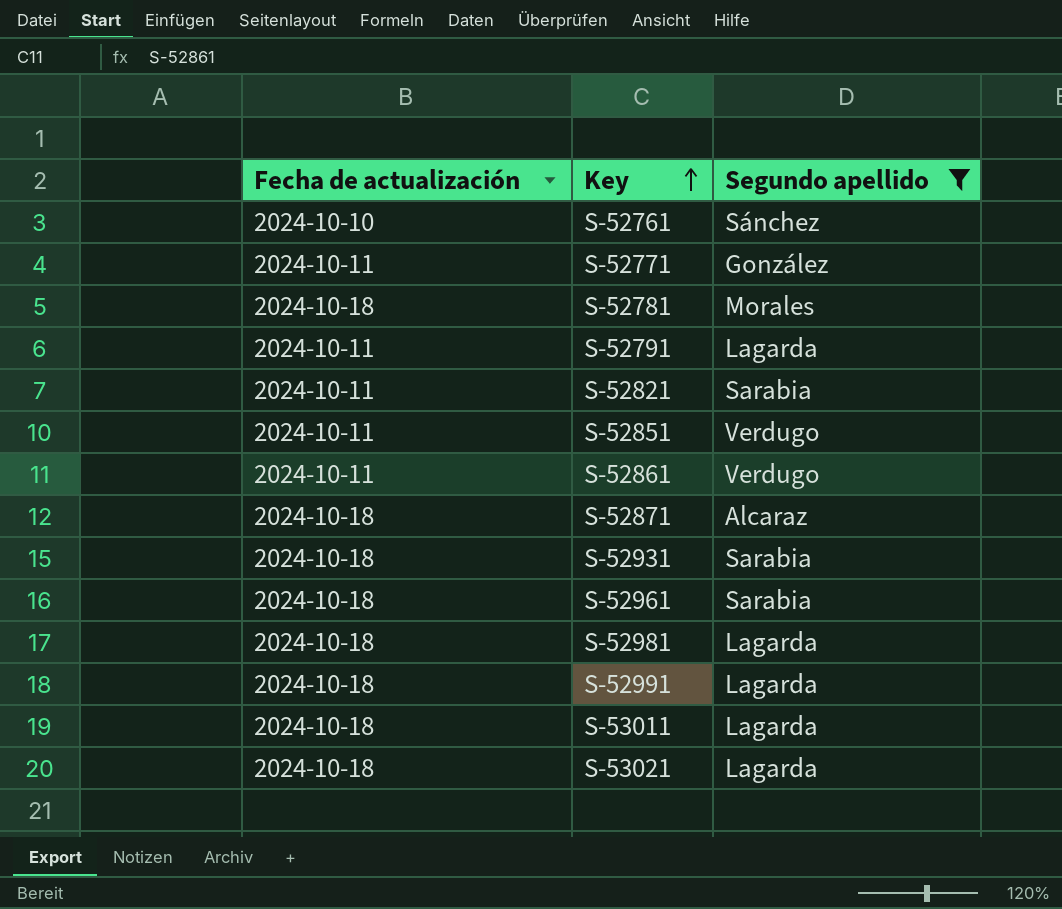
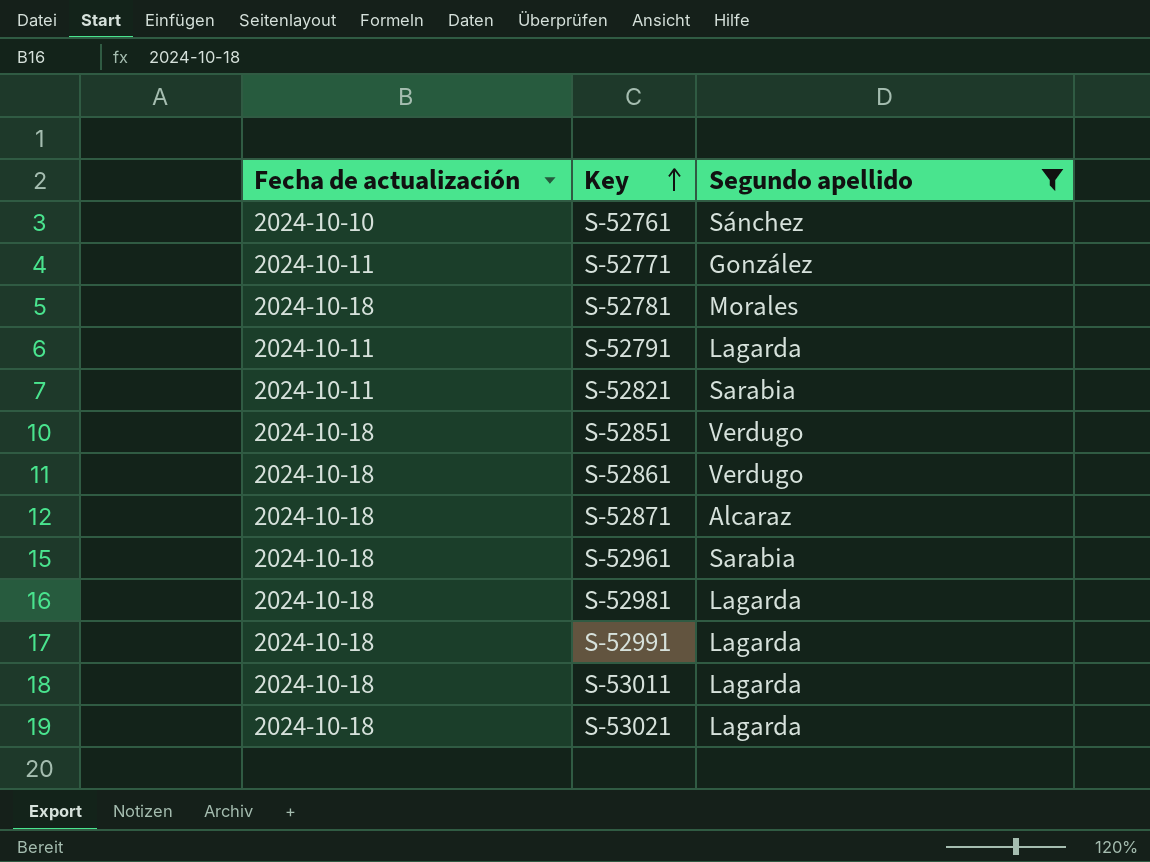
row S-52931: 2024-10-18 | Sarabia -> none
S-52851 | Fecha de actualización: 2024-10-11 -> 2024-10-18
S-52861 | Fecha de actualización: 2024-10-11 -> 2024-10-18

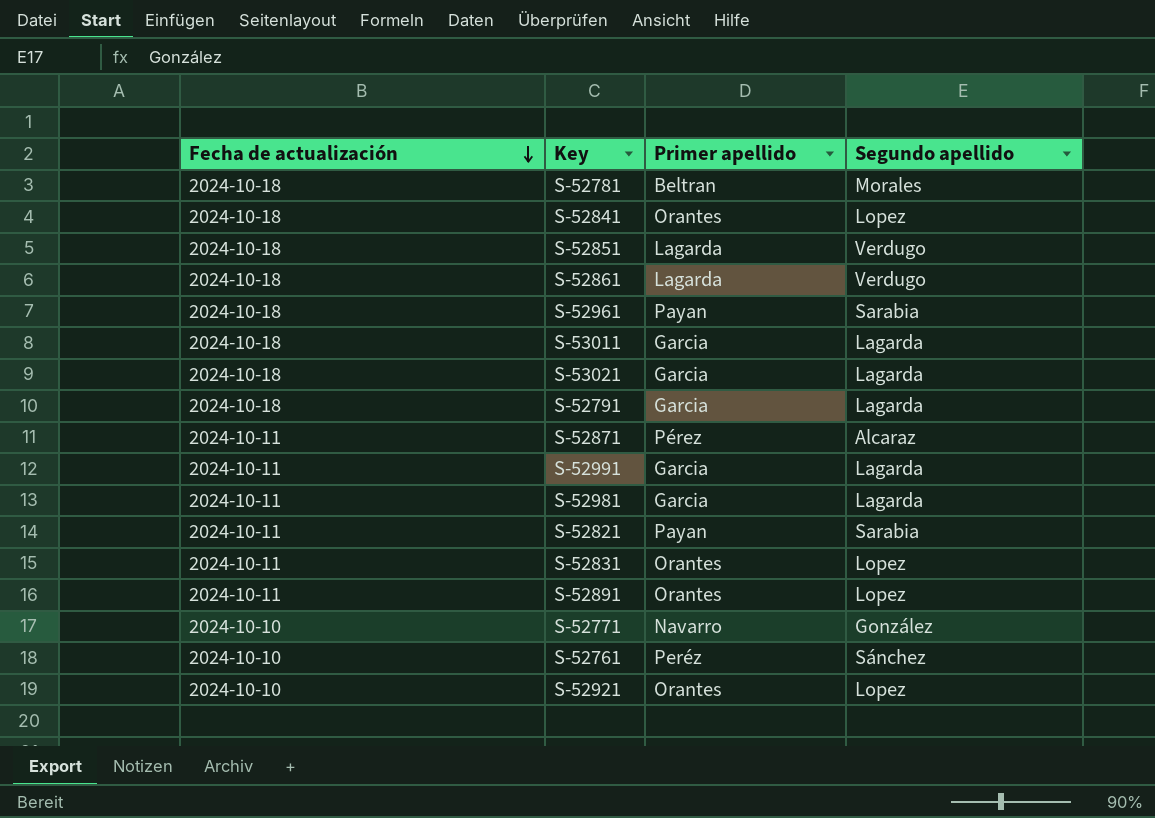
filter: Segundo apellido != Lopez -> none
row order: Key ascending -> Fecha de actualización descending
column Primer apellido | position: none -> 3
S-52791 | Fecha de actualización: 2024-10-11 -> 2024-10-18
S-52871 | Fecha de actualización: 2024-10-18 -> 2024-10-11
S-52991 | Fecha de actualización: 2024-10-18 -> 2024-10-11
S-52981 | Fecha de actualización: 2024-10-18 -> 2024-10-11
S-52771 | Fecha de actualización: 2024-10-11 -> 2024-10-10

